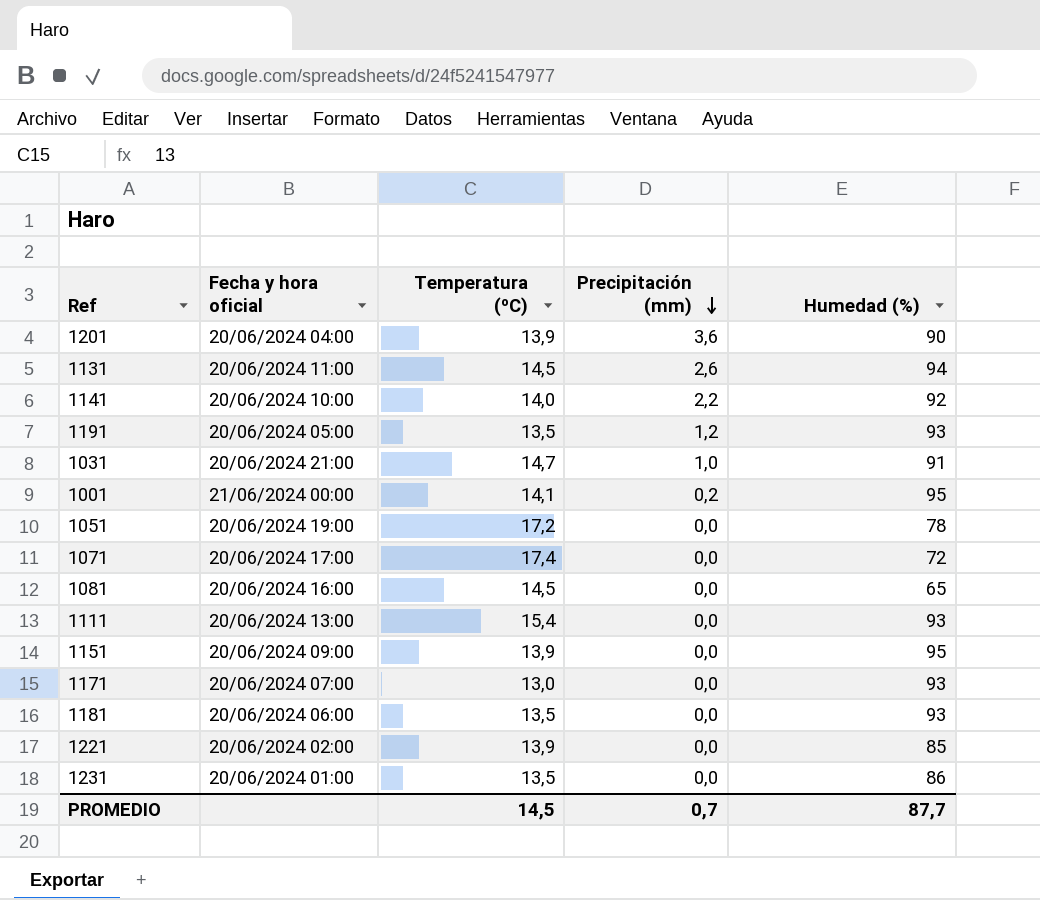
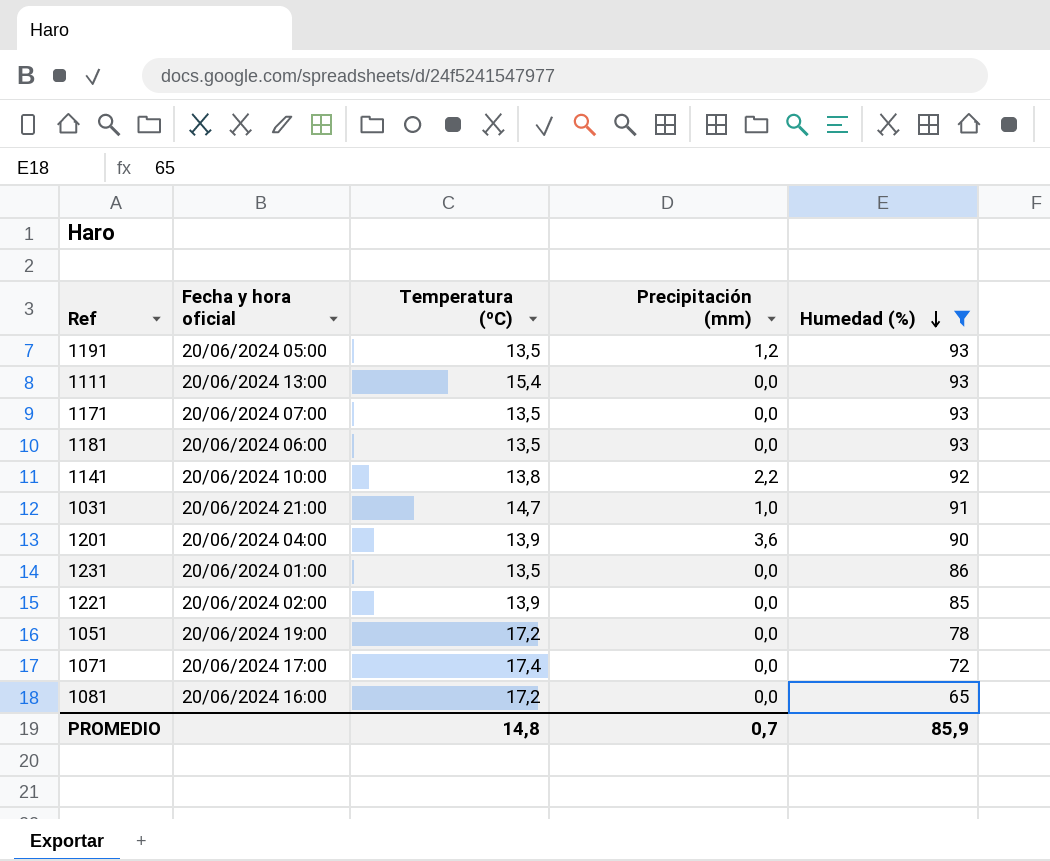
filter: none -> Humedad (%) <= 93
row order: Precipitación (mm) descending -> Humedad (%) descending
1171 | Temperatura (ºC): 13,0 -> 13,5
1141 | Temperatura (ºC): 14,0 -> 13,8
1081 | Temperatura (ºC): 14,5 -> 17,2
PROMEDIO | Temperatura (ºC): 14,5 -> 14,8
PROMEDIO | Humedad (%): 87,7 -> 85,9

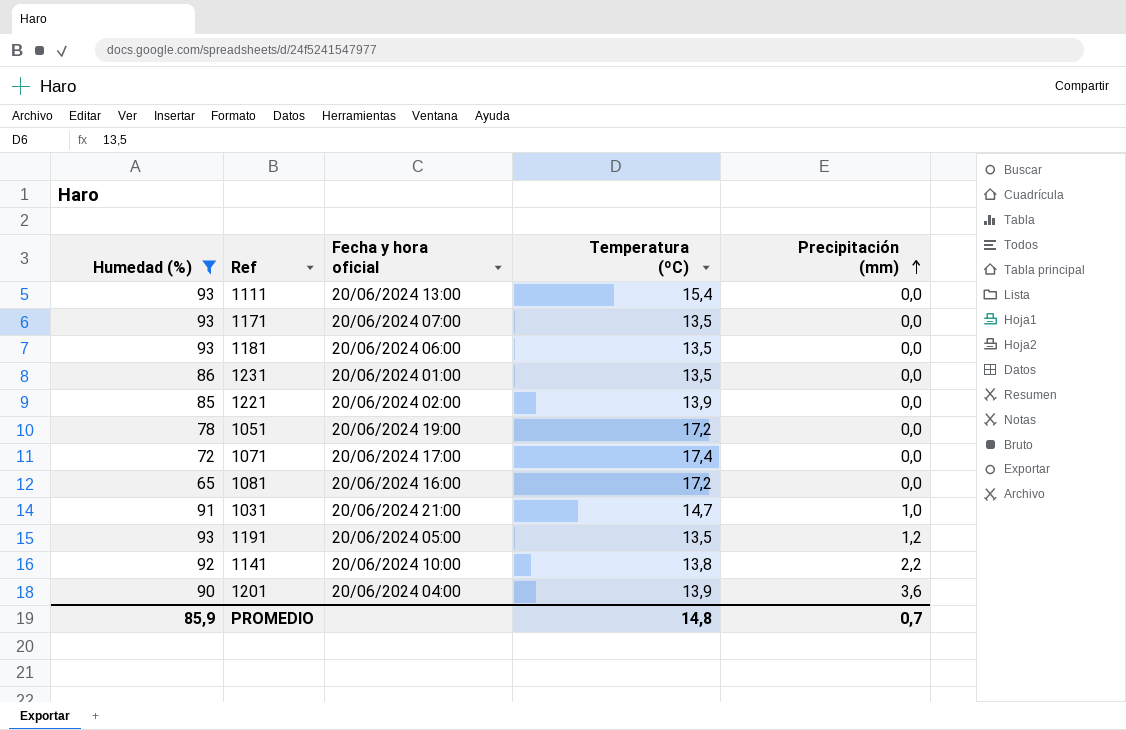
row order: Humedad (%) descending -> Precipitación (mm) ascending
column Humedad (%) | position: 5 -> 1

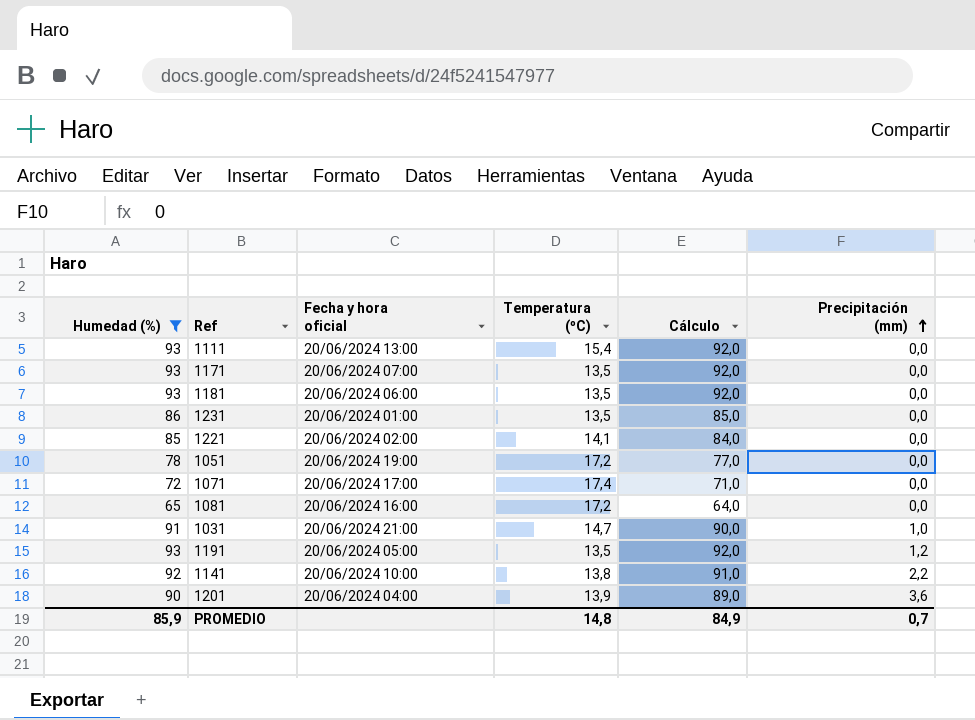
column Cálculo | formula: none -> [Humedad (%)] - 1
1221 | Temperatura (ºC): 13,9 -> 14,1

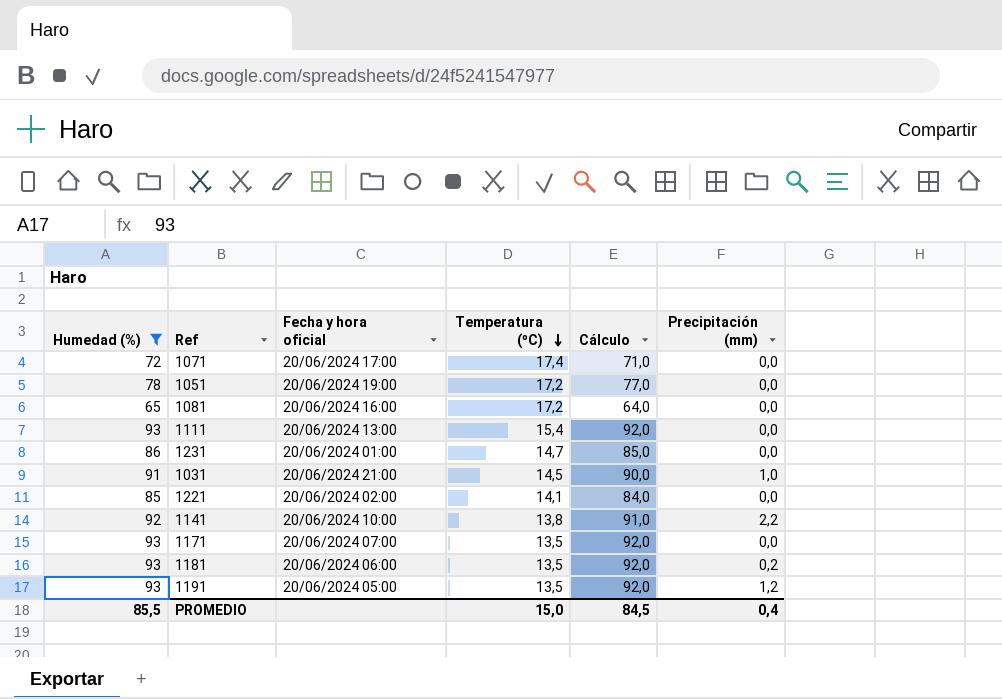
row order: Precipitación (mm) ascending -> Temperatura (ºC) descending
row 1201: 90 | 20/06/2024 04:00 | 13,9 | 89,0 | 3,6 -> none
1231 | Temperatura (ºC): 13,5 -> 14,7
1031 | Temperatura (ºC): 14,7 -> 14,5
1181 | Precipitación (mm): 0,0 -> 0,2
PROMEDIO | Humedad (%): 85,9 -> 85,5
PROMEDIO | Temperatura (ºC): 14,8 -> 15,0
PROMEDIO | Cálculo: 84,9 -> 84,5
PROMEDIO | Precipitación (mm): 0,7 -> 0,4

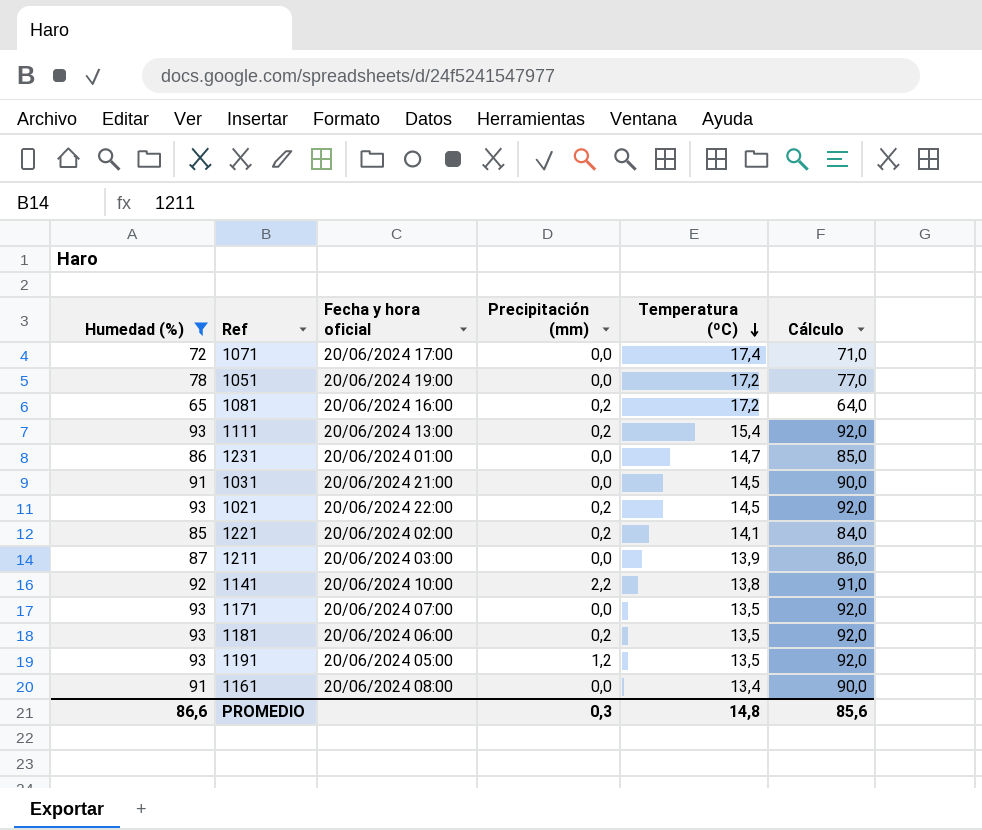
column Precipitación (mm) | position: 6 -> 4
1081 | Precipitación (mm): 0,0 -> 0,2
1111 | Precipitación (mm): 0,0 -> 0,2
1031 | Precipitación (mm): 1,0 -> 0,0
row 1021: none -> 93 | 20/06/2024 22:00 | 0,2 | 14,5 | 92,0
1221 | Precipitación (mm): 0,0 -> 0,2
row 1211: none -> 87 | 20/06/2024 03:00 | 0,0 | 13,9 | 86,0
row 1161: none -> 91 | 20/06/2024 08:00 | 0,0 | 13,4 | 90,0
PROMEDIO | Humedad (%): 85,5 -> 86,6
PROMEDIO | Precipitación (mm): 0,4 -> 0,3
PROMEDIO | Temperatura (ºC): 15,0 -> 14,8
PROMEDIO | Cálculo: 84,5 -> 85,6

